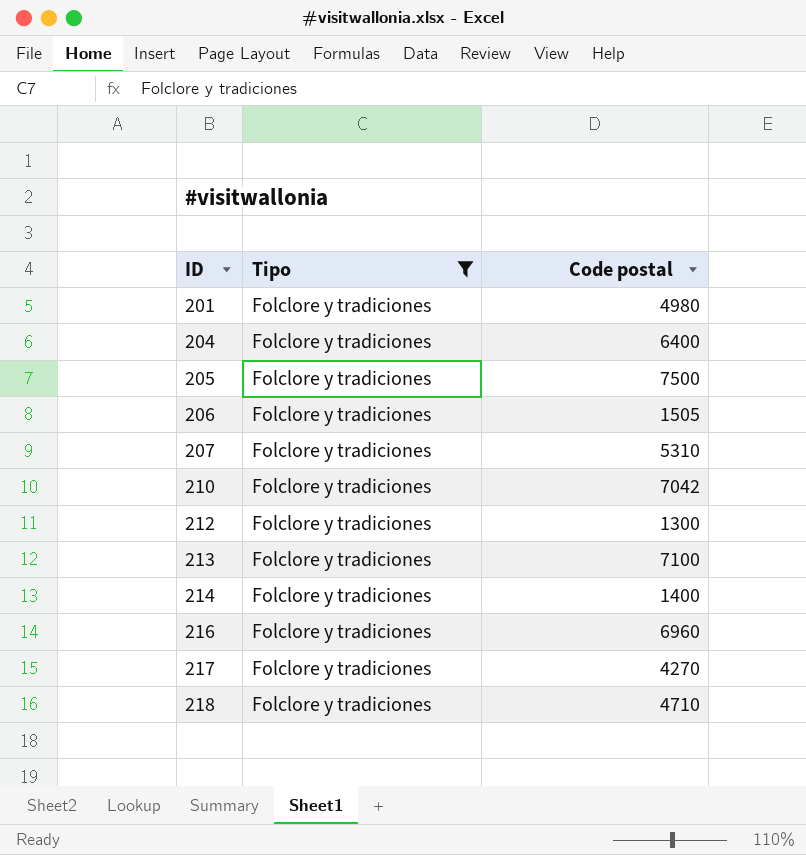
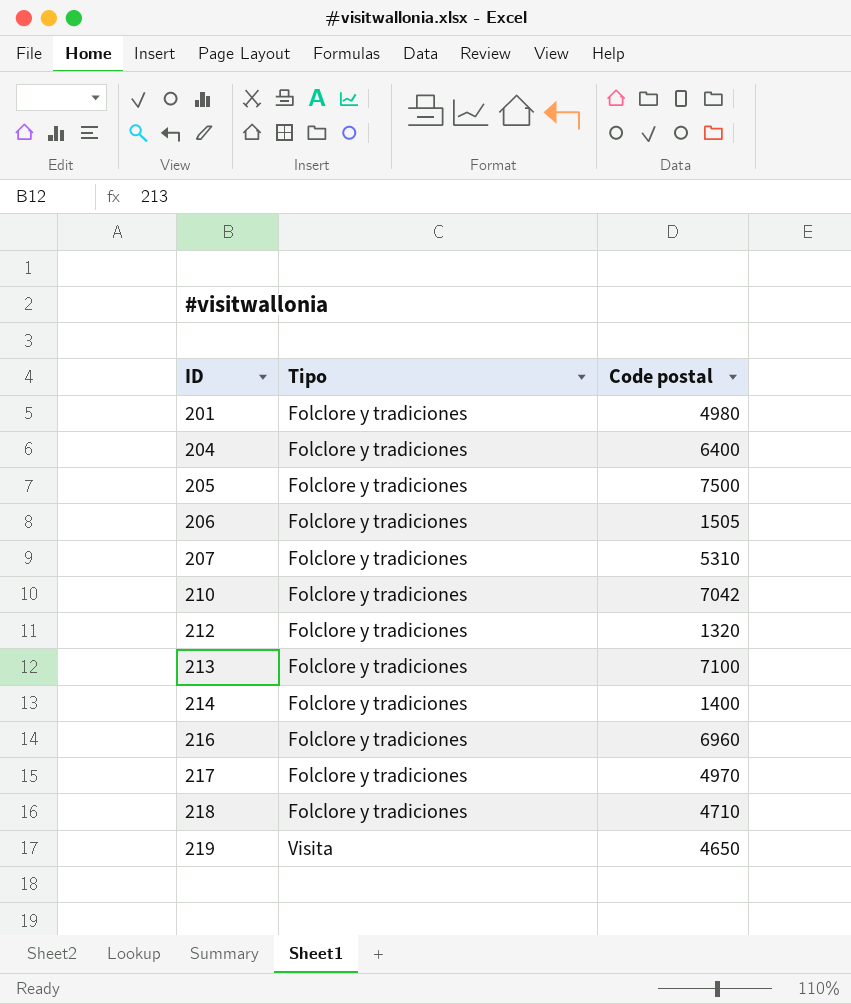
filter: Tipo = Folclore y tradiciones -> none
212 | Code postal: 1300 -> 1320
217 | Code postal: 4270 -> 4970

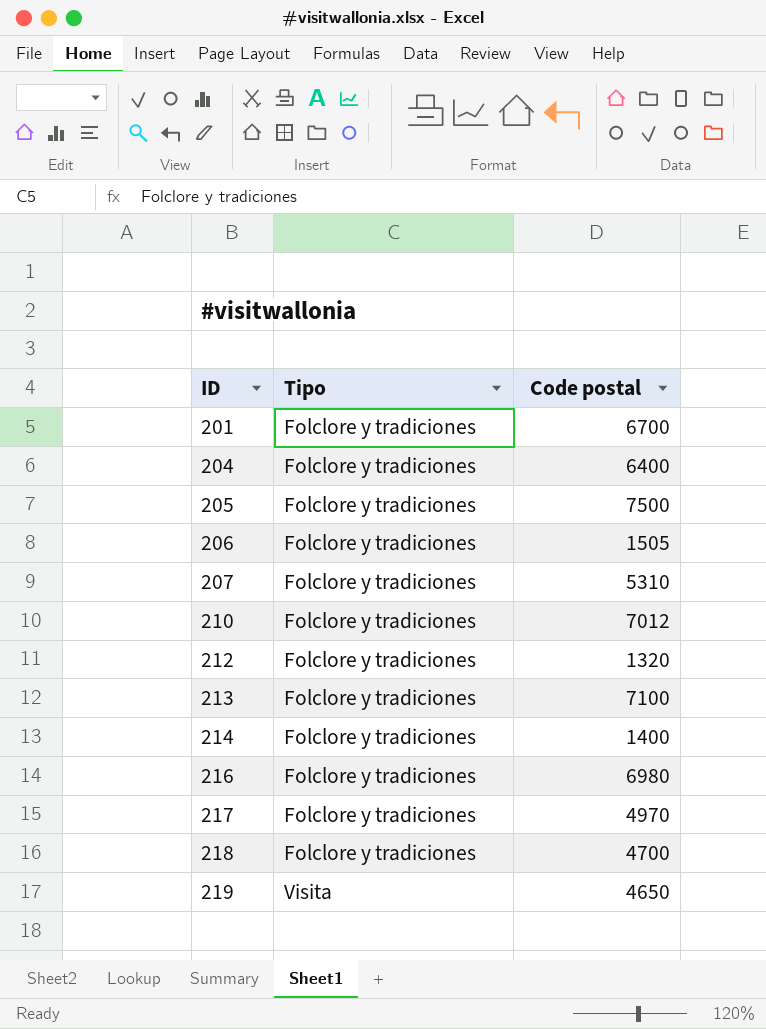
201 | Code postal: 4980 -> 6700
210 | Code postal: 7042 -> 7012
216 | Code postal: 6960 -> 6980
218 | Code postal: 4710 -> 4700

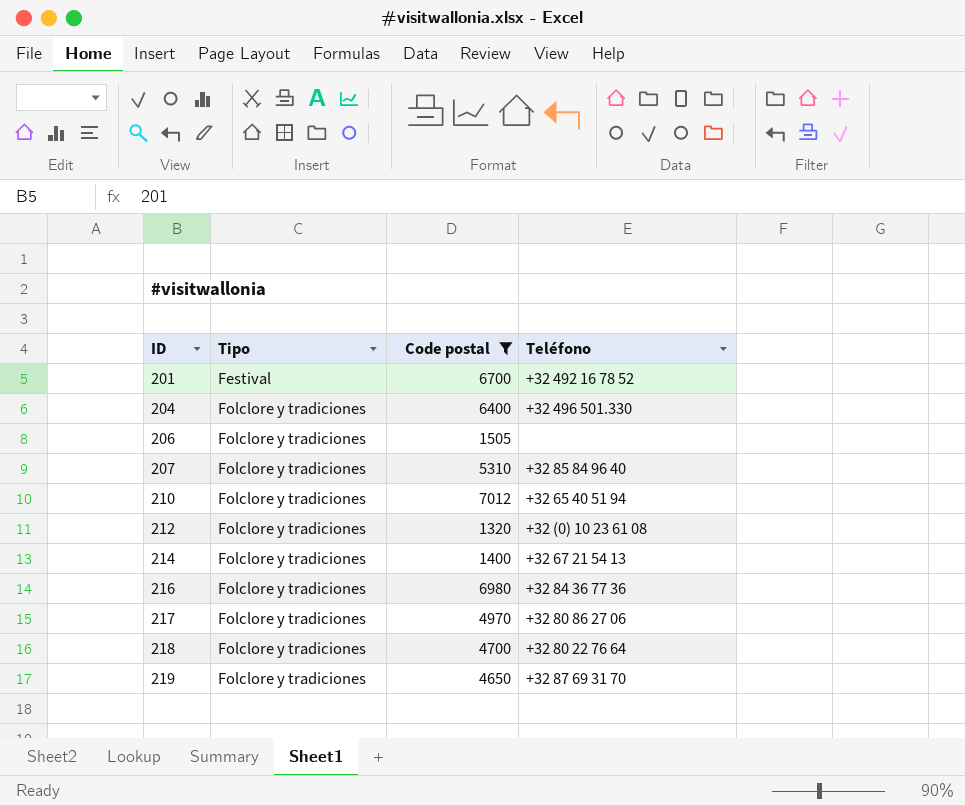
filter: none -> Code postal <= 7012
column Teléfono | position: none -> 4
201 | Tipo: Folclore y tradiciones -> Festival
219 | Tipo: Visita -> Folclore y tradiciones

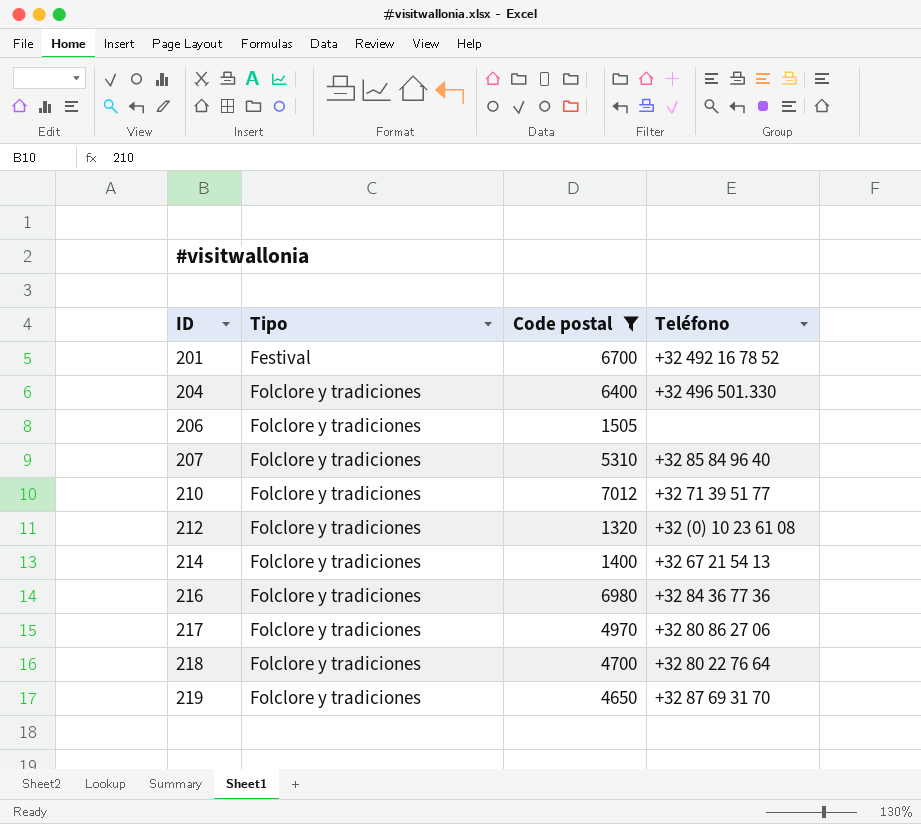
210 | Teléfono: +32 65 40 51 94 -> +32 71 39 51 77

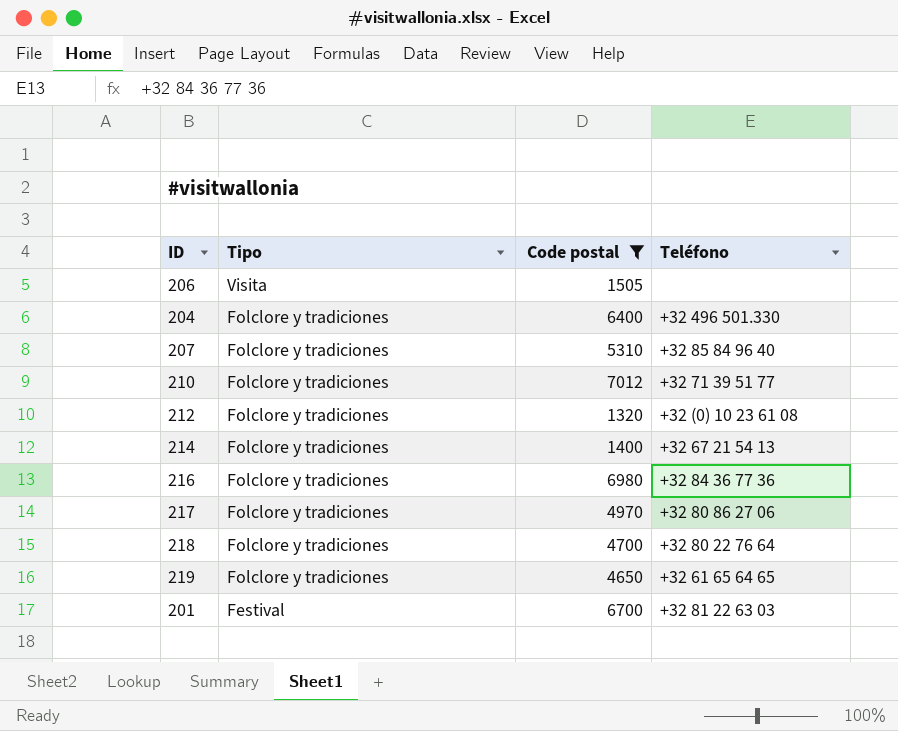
row order: ID ascending -> Tipo descending
206 | Tipo: Folclore y tradiciones -> Visita
219 | Teléfono: +32 87 69 31 70 -> +32 61 65 64 65
201 | Teléfono: +32 492 16 78 52 -> +32 81 22 63 03

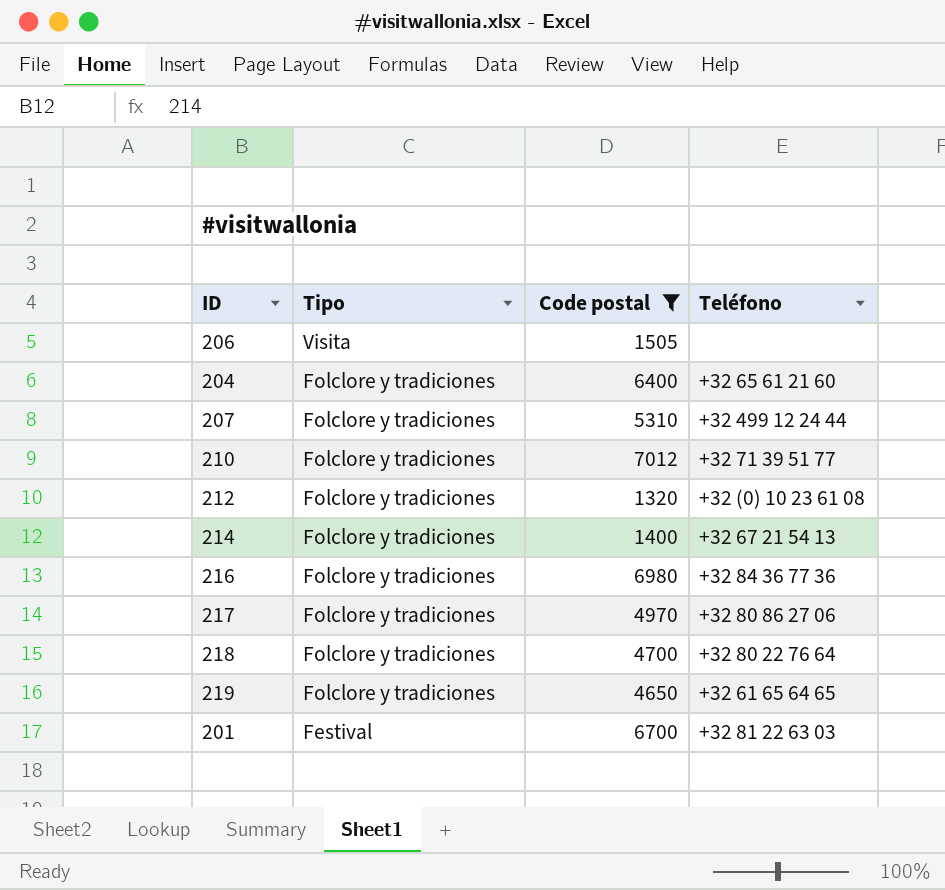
204 | Teléfono: +32 496 501.330 -> +32 65 61 21 60
207 | Teléfono: +32 85 84 96 40 -> +32 499 12 24 44

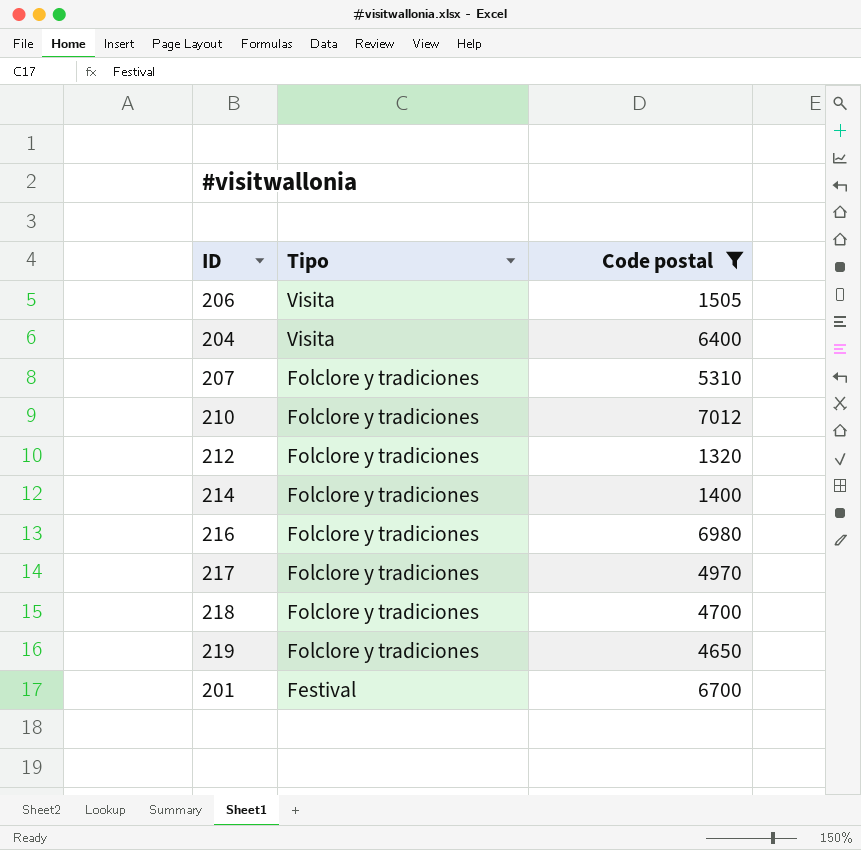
column Teléfono | position: 4 -> none
204 | Tipo: Folclore y tradiciones -> Visita

